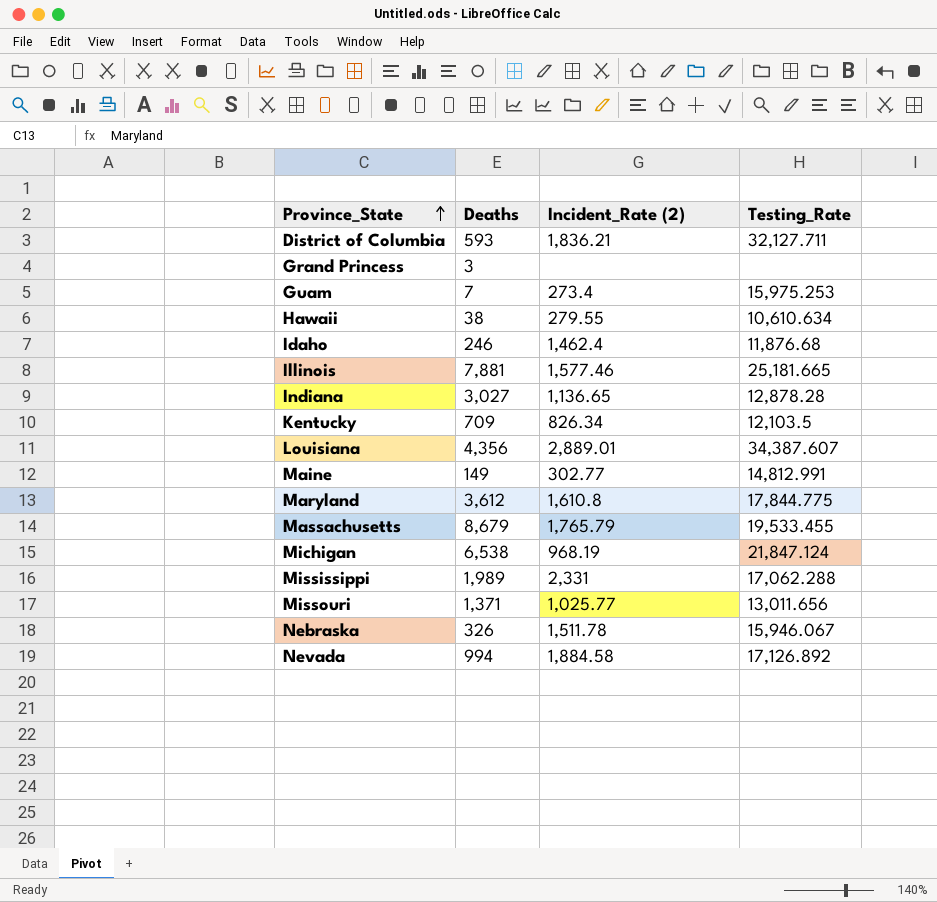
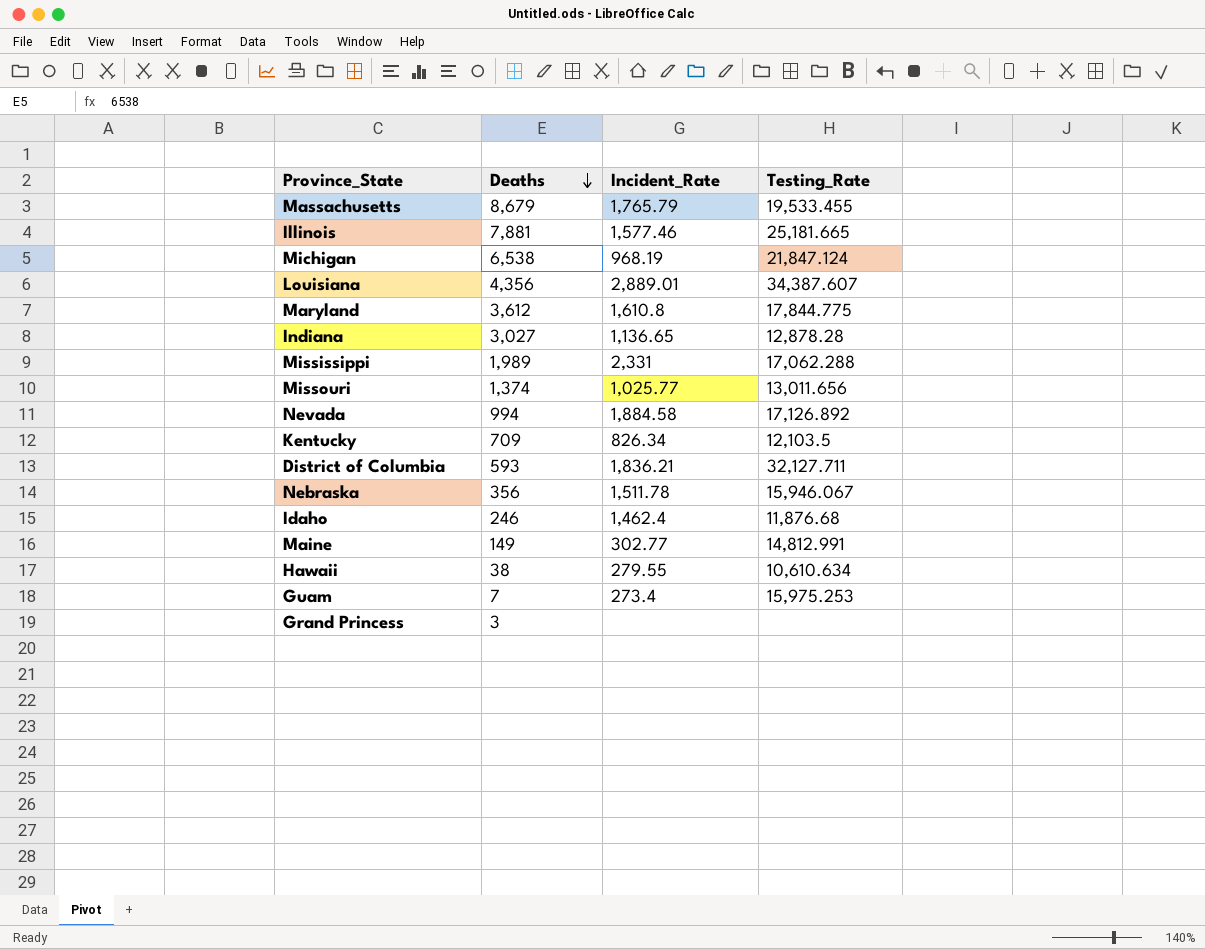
row order: Province_State ascending -> Deaths descending
column name: Incident_Rate (2) -> Incident_Rate
Missouri | Deaths: 1,371 -> 1,374
Nebraska | Deaths: 326 -> 356

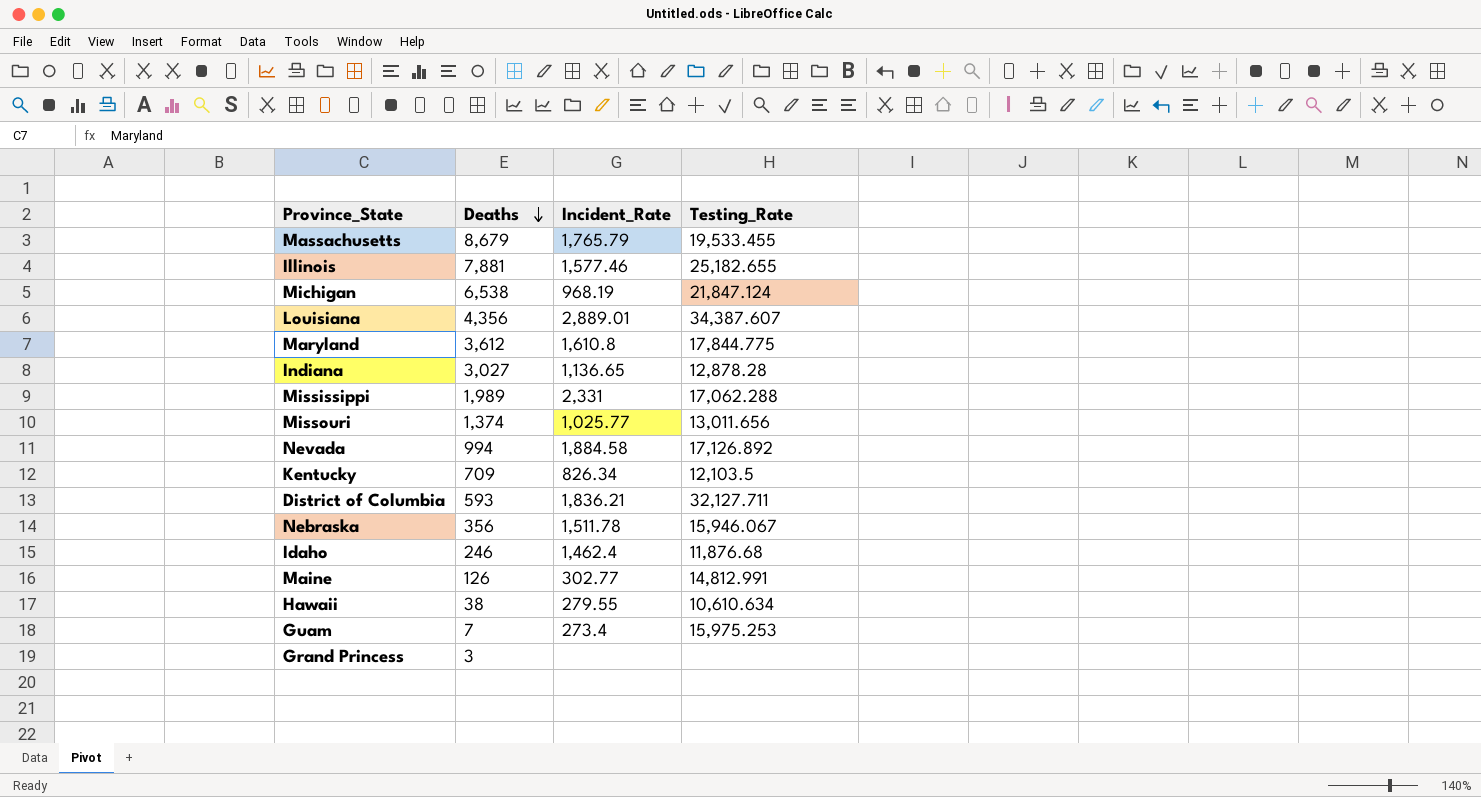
Illinois | Testing_Rate: 25,181.665 -> 25,182.655
Maine | Deaths: 149 -> 126

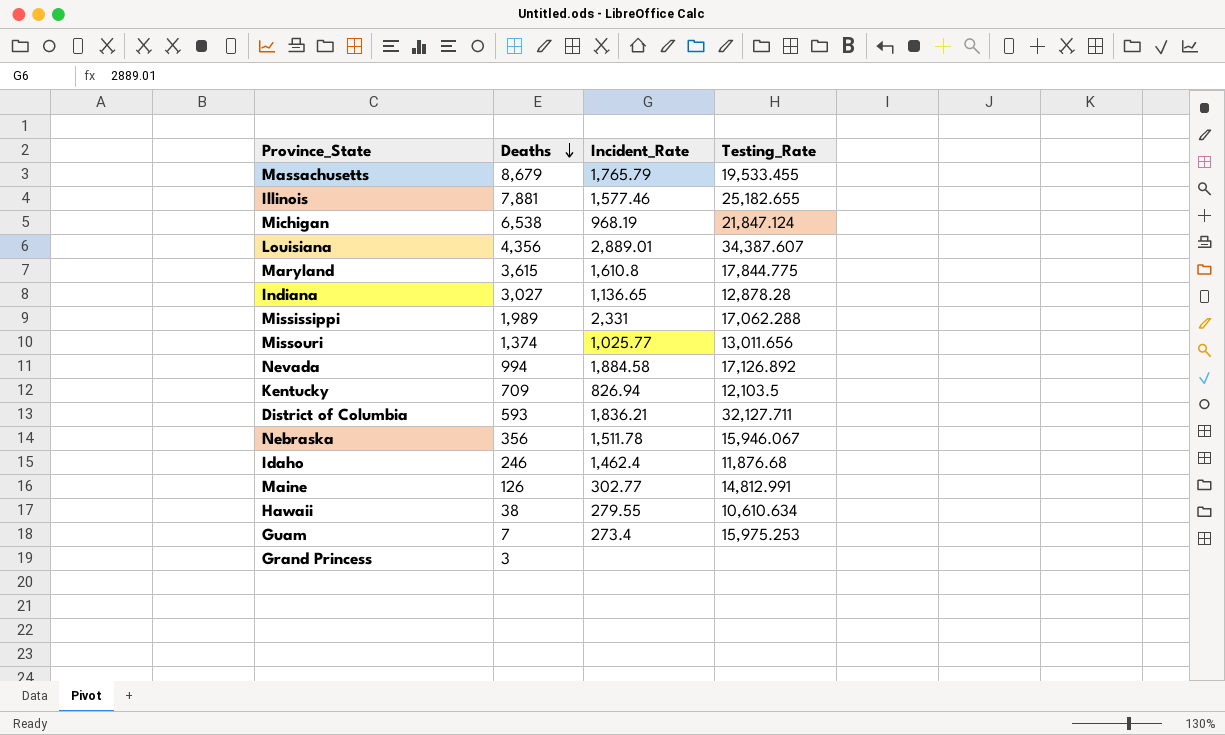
Maryland | Deaths: 3,612 -> 3,615
Kentucky | Incident_Rate: 826.34 -> 826.94

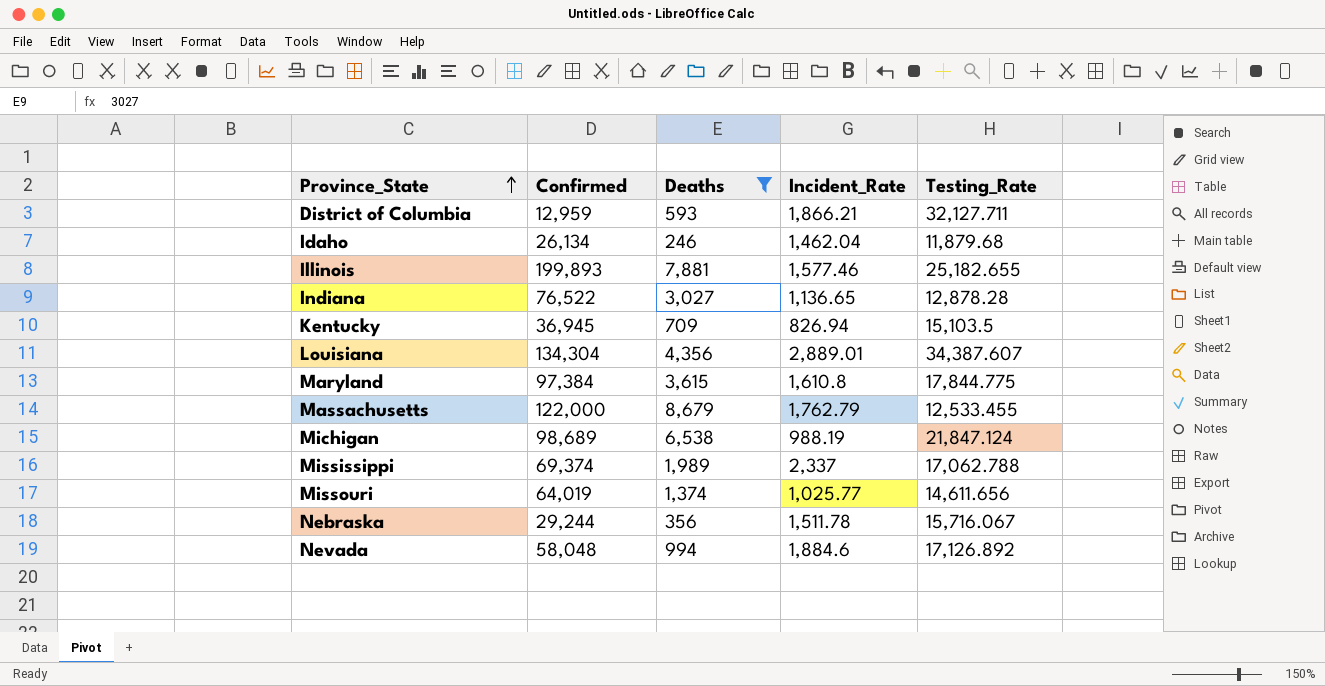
filter: none -> Deaths >= 246
row order: Deaths descending -> Province_State ascending
column Confirmed | position: none -> 2
District of Columbia | Incident_Rate: 1,836.21 -> 1,866.21
Idaho | Incident_Rate: 1,462.4 -> 1,462.04
Idaho | Testing_Rate: 11,876.68 -> 11,879.68
Kentucky | Testing_Rate: 12,103.5 -> 15,103.5
Massachusetts | Incident_Rate: 1,765.79 -> 1,762.79
Massachusetts | Testing_Rate: 19,533.455 -> 12,533.455
Michigan | Incident_Rate: 968.19 -> 988.19
Mississippi | Incident_Rate: 2,331 -> 2,337
Mississippi | Testing_Rate: 17,062.288 -> 17,062.788
Missouri | Testing_Rate: 13,011.656 -> 14,611.656
Nebraska | Testing_Rate: 15,946.067 -> 15,716.067
Nevada | Incident_Rate: 1,884.58 -> 1,884.6

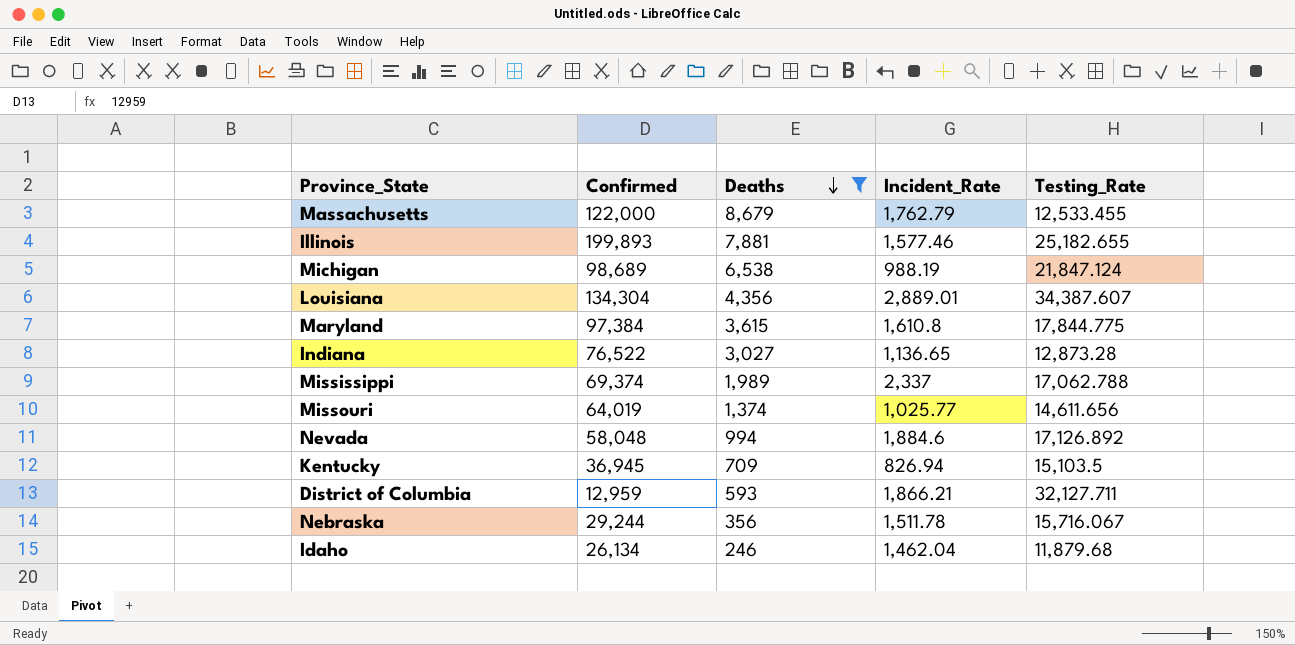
row order: Province_State ascending -> Deaths descending
Indiana | Testing_Rate: 12,878.28 -> 12,873.28

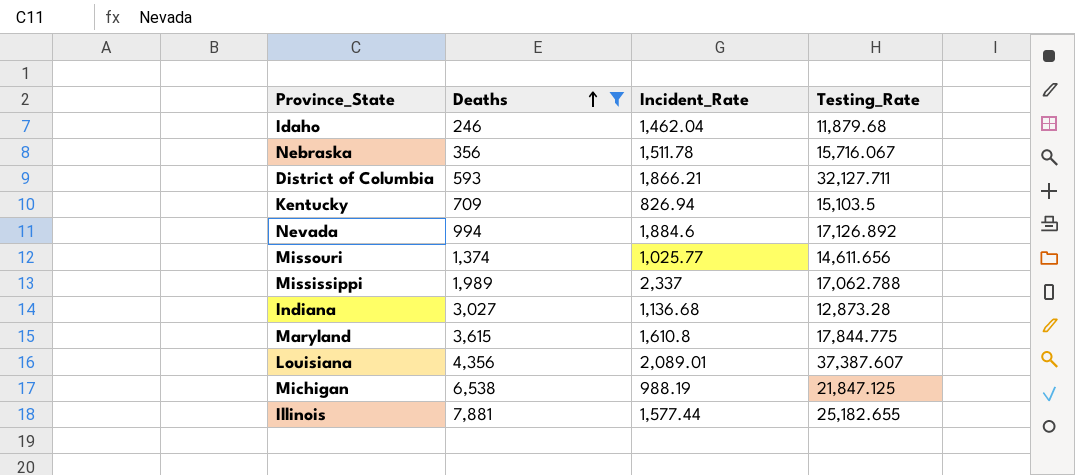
row order: Deaths descending -> Deaths ascending
column Confirmed | position: 2 -> none
row Massachusetts: 122,000 | 8,679 | 1,762.79 | 12,533.455 -> none
Indiana | Incident_Rate: 1,136.65 -> 1,136.68
Louisiana | Incident_Rate: 2,889.01 -> 2,089.01
Louisiana | Testing_Rate: 34,387.607 -> 37,387.607
Michigan | Testing_Rate: 21,847.124 -> 21,847.125
Illinois | Incident_Rate: 1,577.46 -> 1,577.44

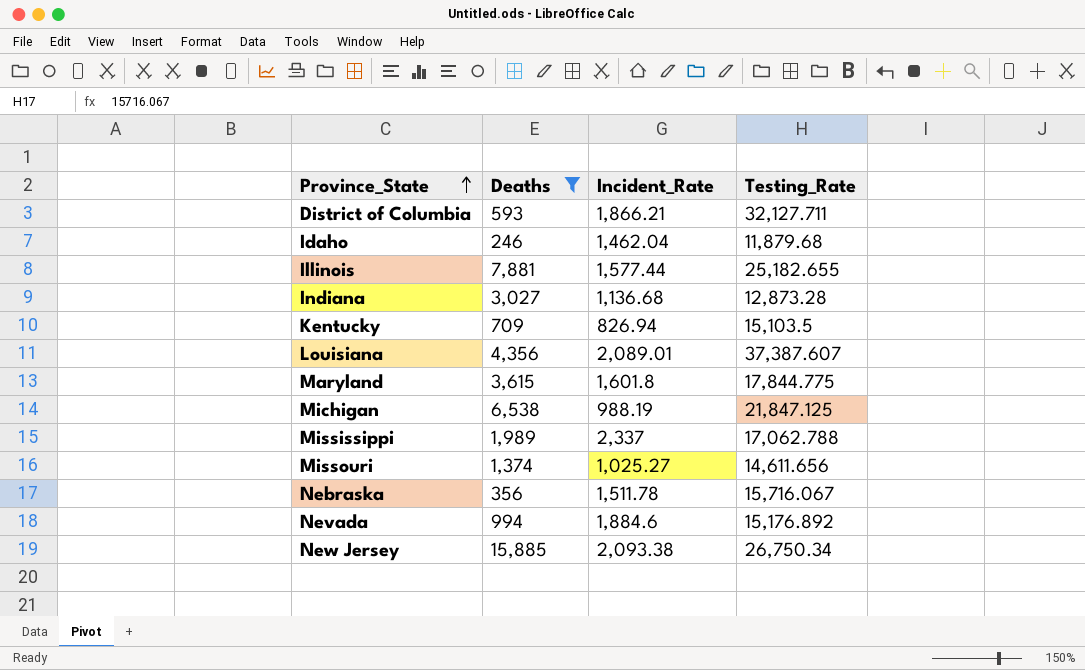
row order: Deaths ascending -> Province_State ascending
Maryland | Incident_Rate: 1,610.8 -> 1,601.8
Missouri | Incident_Rate: 1,025.77 -> 1,025.27
Nevada | Testing_Rate: 17,126.892 -> 15,176.892
row New Jersey: none -> 15,885 | 2,093.38 | 26,750.34

